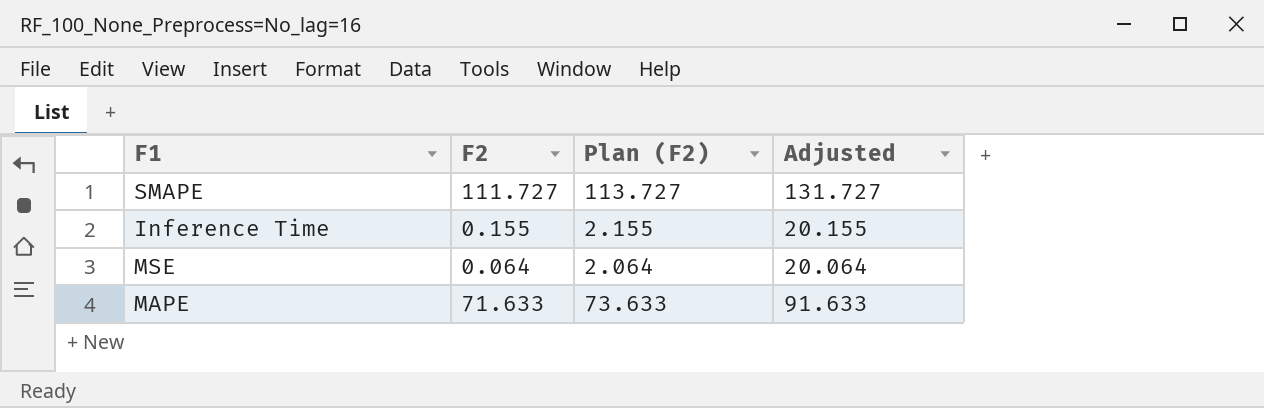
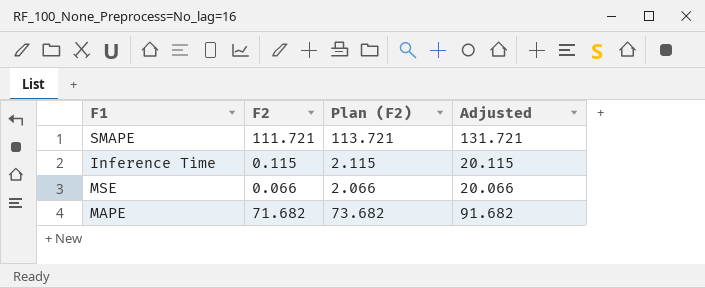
SMAPE | F2: 111.727 -> 111.721
SMAPE | Plan (F2): 113.727 -> 113.721
SMAPE | Adjusted: 131.727 -> 131.721
Inference Time | F2: 0.155 -> 0.115
Inference Time | Plan (F2): 2.155 -> 2.115
Inference Time | Adjusted: 20.155 -> 20.115
MSE | F2: 0.064 -> 0.066
MSE | Plan (F2): 2.064 -> 2.066
MSE | Adjusted: 20.064 -> 20.066
MAPE | F2: 71.633 -> 71.682
MAPE | Plan (F2): 73.633 -> 73.682
MAPE | Adjusted: 91.633 -> 91.682

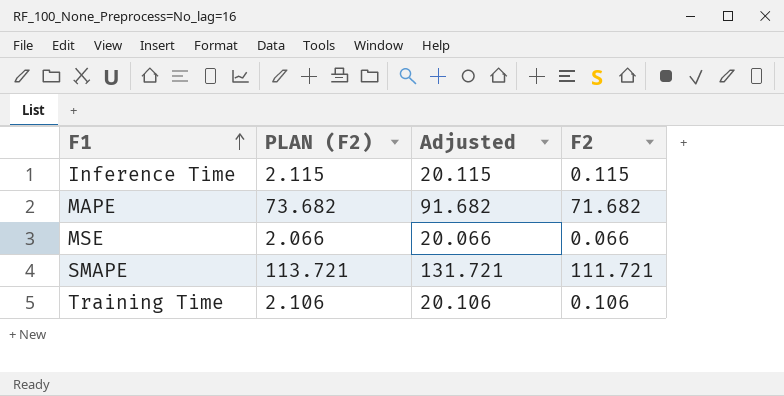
row order: none -> F1 ascending
column name: Plan (F2) -> PLAN (F2)
column F2 | position: 2 -> 4
row Training Time: none -> 2.106 | 20.106 | 0.106

